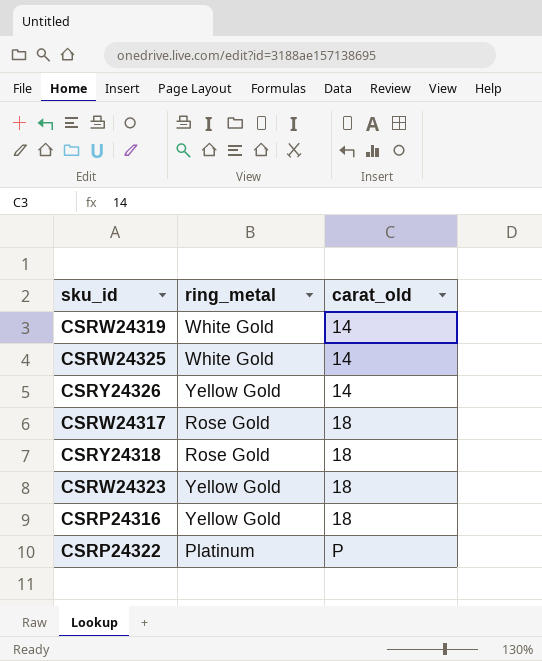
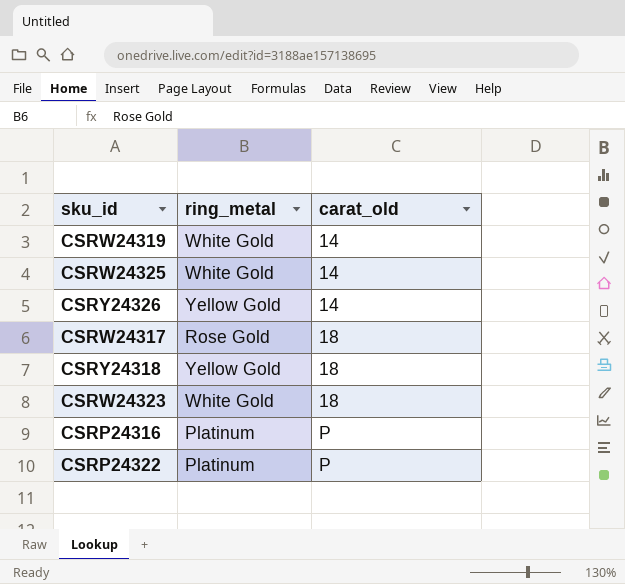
CSRY24318 | ring_metal: Rose Gold -> Yellow Gold
CSRW24323 | ring_metal: Yellow Gold -> White Gold
CSRP24316 | ring_metal: Yellow Gold -> Platinum
CSRP24316 | carat_old: 18 -> P

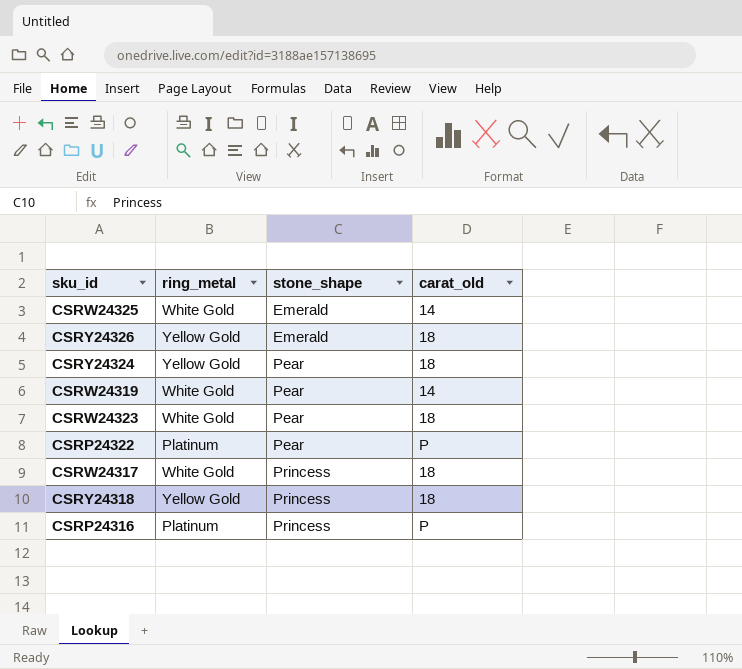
row order: carat_old ascending -> stone_shape ascending
column stone_shape | position: none -> 3
CSRY24326 | carat_old: 14 -> 18
row CSRY24324: none -> Yellow Gold | Pear | 18
CSRW24317 | ring_metal: Rose Gold -> White Gold

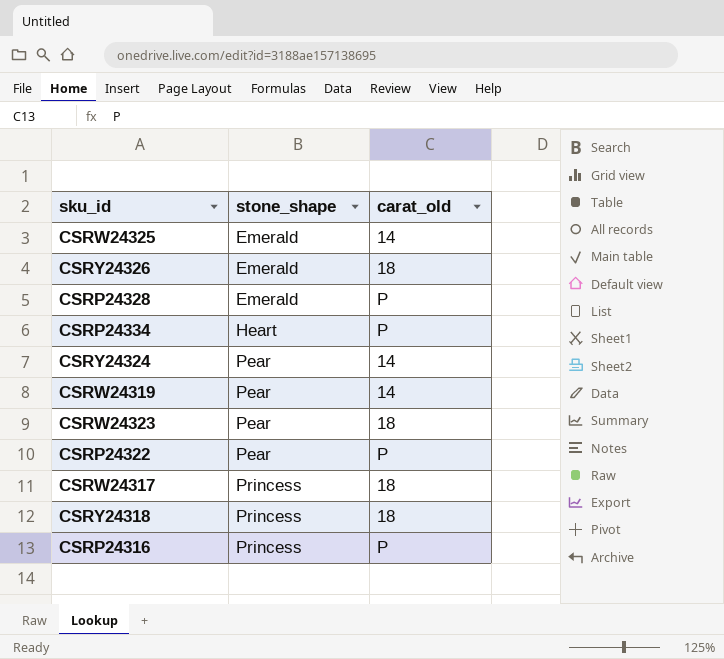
column ring_metal | position: 2 -> none
row CSRP24328: none -> Emerald | P
row CSRP24334: none -> Heart | P
CSRY24324 | carat_old: 18 -> 14

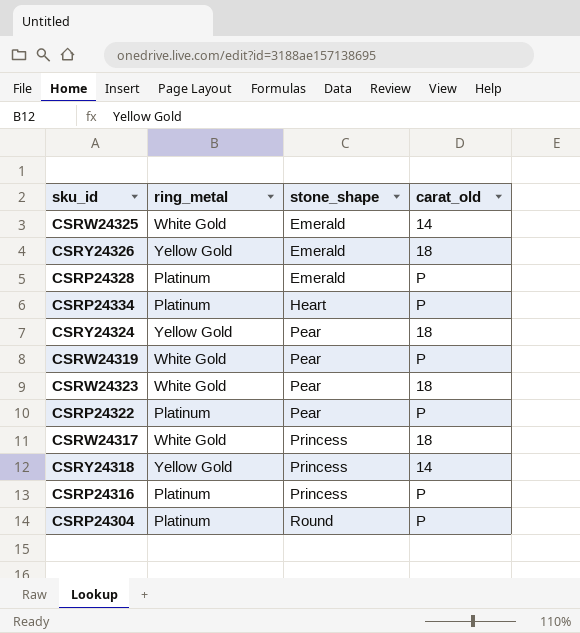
column ring_metal | position: none -> 2
CSRY24324 | carat_old: 14 -> 18
CSRW24319 | carat_old: 14 -> P
CSRY24318 | carat_old: 18 -> 14
row CSRP24304: none -> Platinum | Round | P

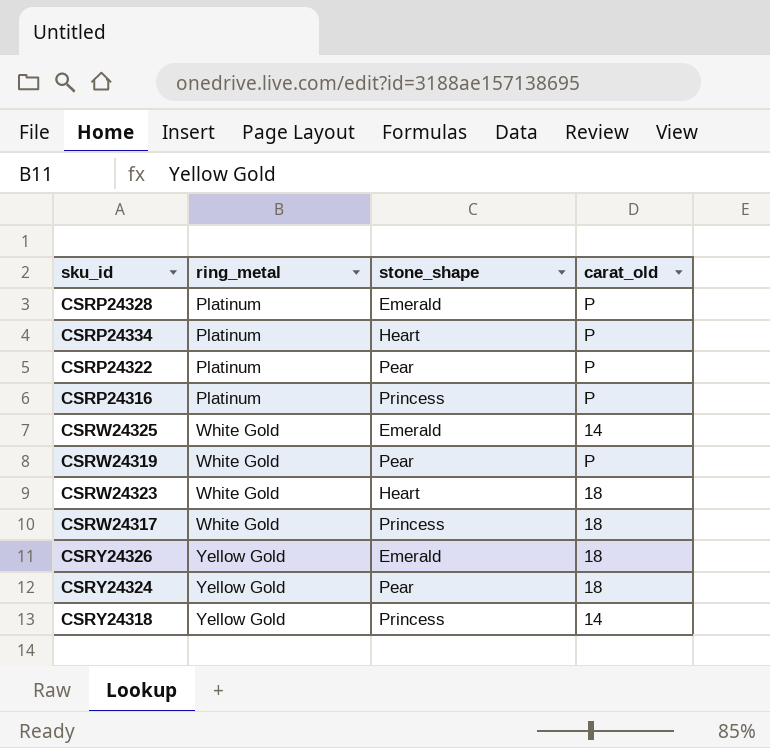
row order: stone_shape ascending -> ring_metal ascending
row CSRP24304: Platinum | Round | P -> none
CSRW24323 | stone_shape: Pear -> Heart

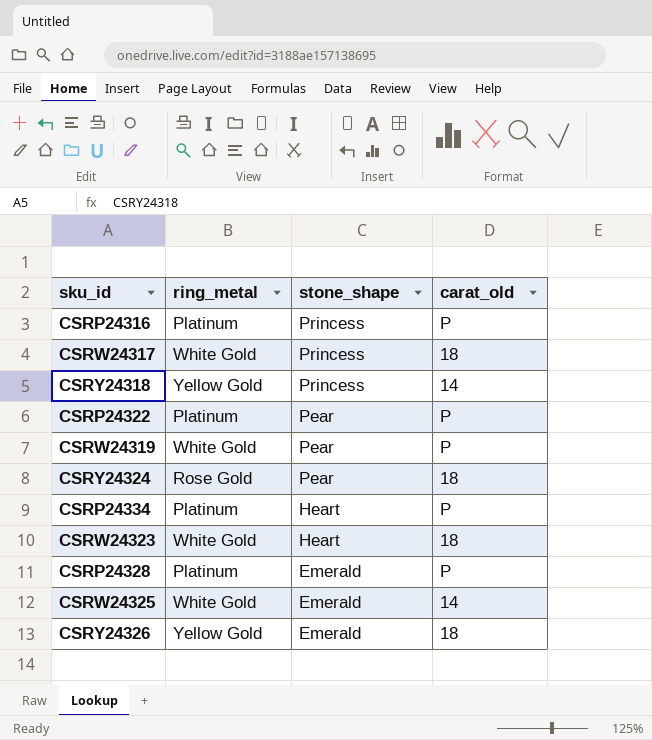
row order: ring_metal ascending -> stone_shape descending
CSRY24324 | ring_metal: Yellow Gold -> Rose Gold

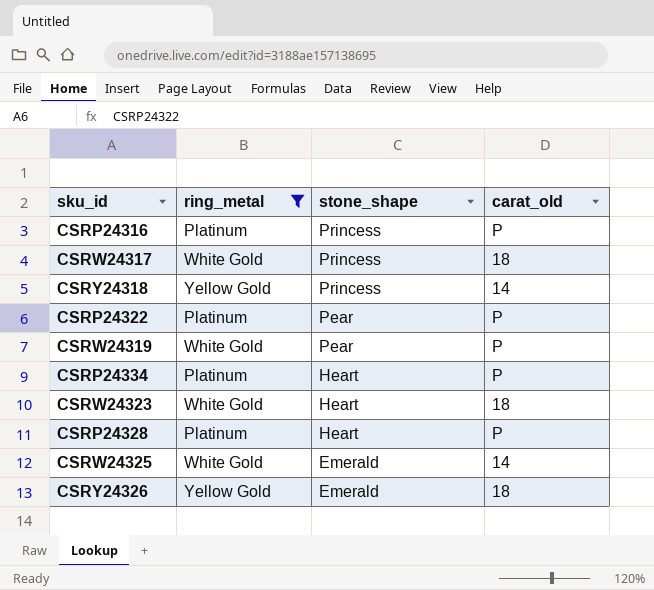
filter: none -> ring_metal != Rose Gold
CSRP24328 | stone_shape: Emerald -> Heart

